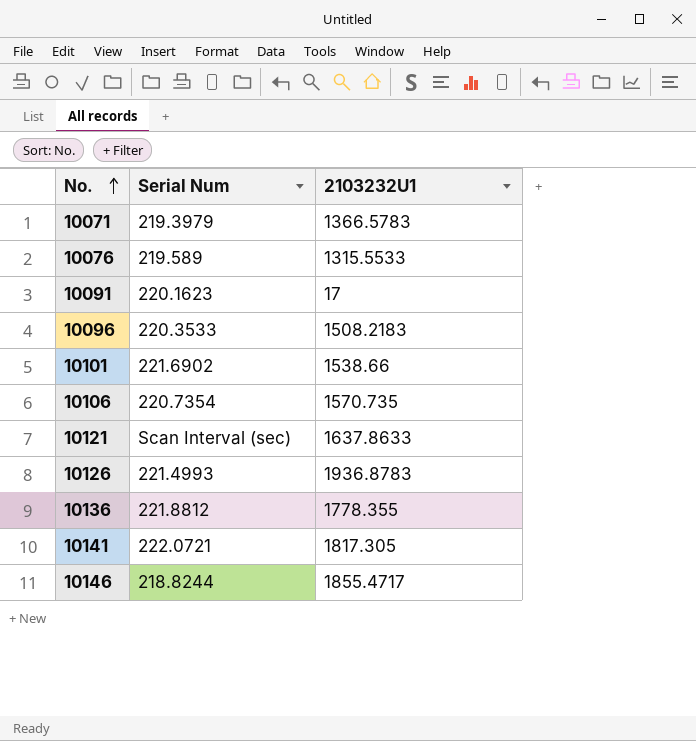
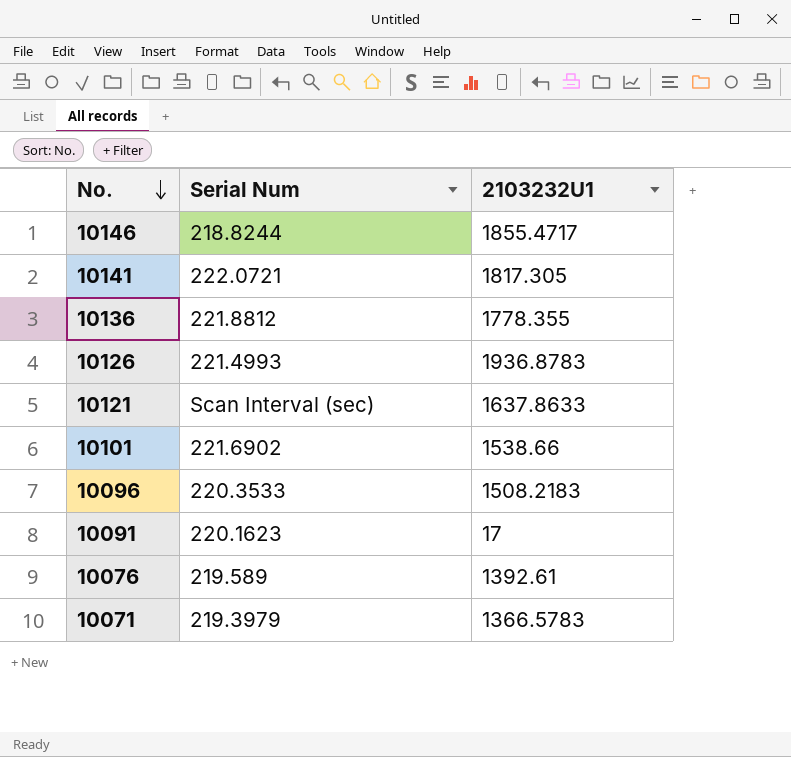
row order: No. ascending -> No. descending
row 10106: 220.7354 | 1570.735 -> none
10076 | 2103232U1: 1315.5533 -> 1392.61

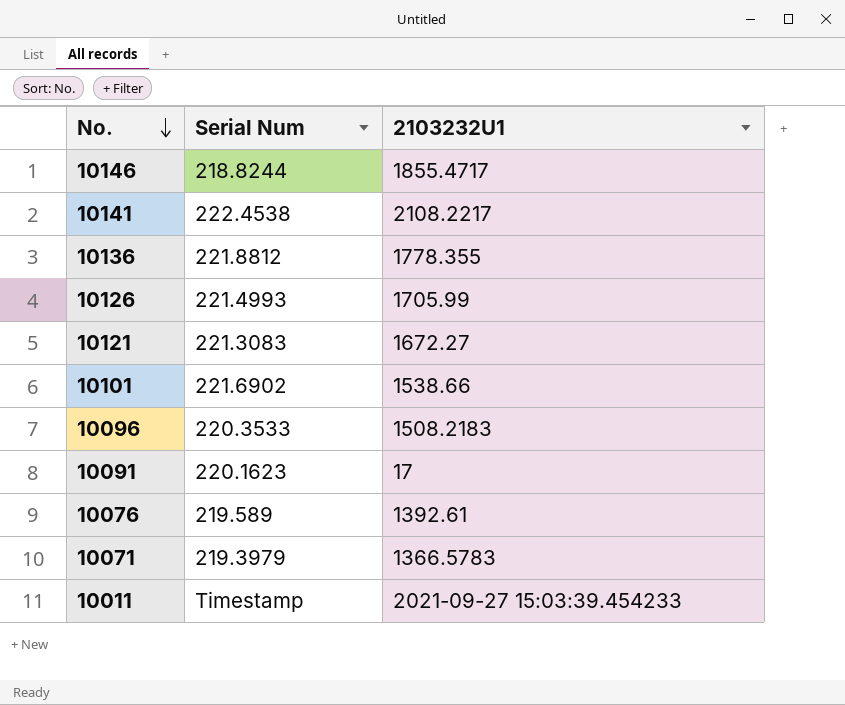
10141 | Serial Num: 222.0721 -> 222.4538
10141 | 2103232U1: 1817.305 -> 2108.2217
10126 | 2103232U1: 1936.8783 -> 1705.99
10121 | Serial Num: Scan Interval (sec) -> 221.3083
10121 | 2103232U1: 1637.8633 -> 1672.27
row 10011: none -> Timestamp | 2021-09-27 15:03:39.454233

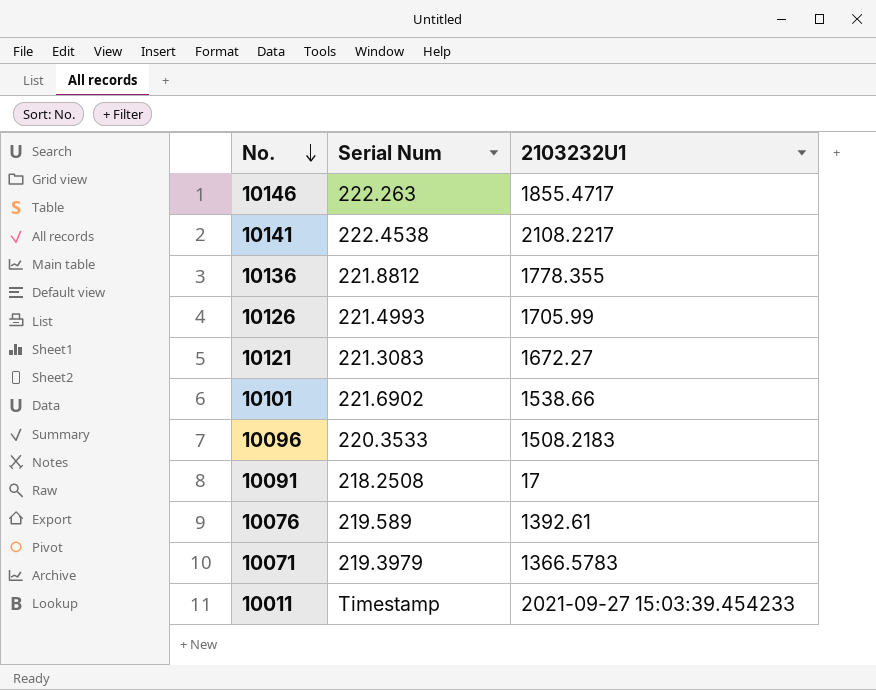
10146 | Serial Num: 218.8244 -> 222.263
10091 | Serial Num: 220.1623 -> 218.2508

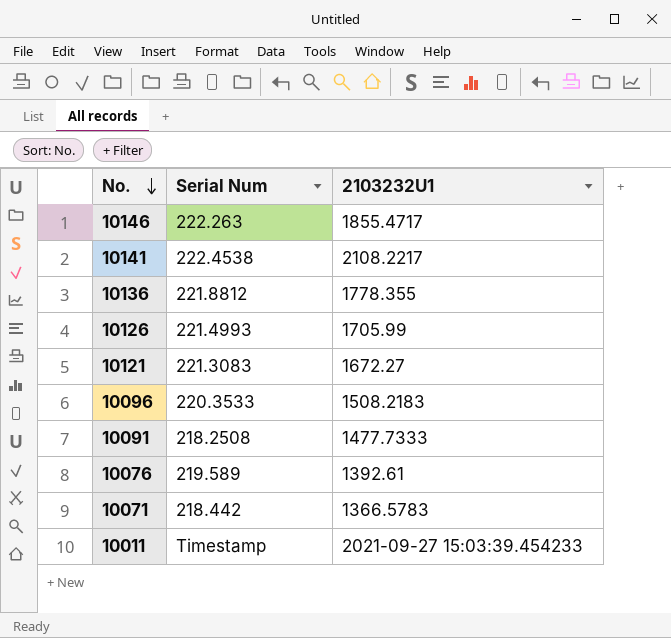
row 10101: 221.6902 | 1538.66 -> none
10091 | 2103232U1: 17 -> 1477.7333
10071 | Serial Num: 219.3979 -> 218.442

